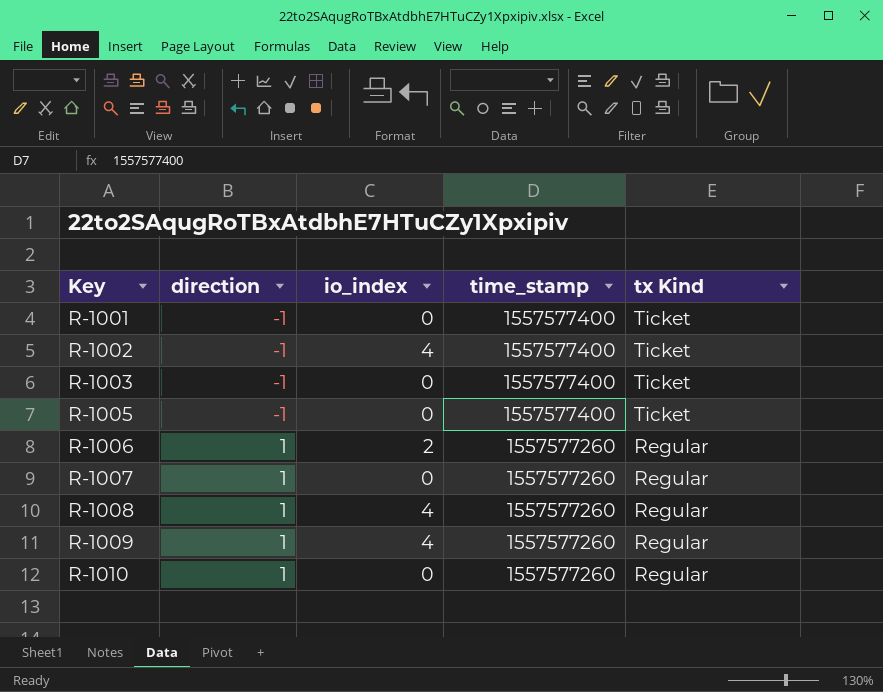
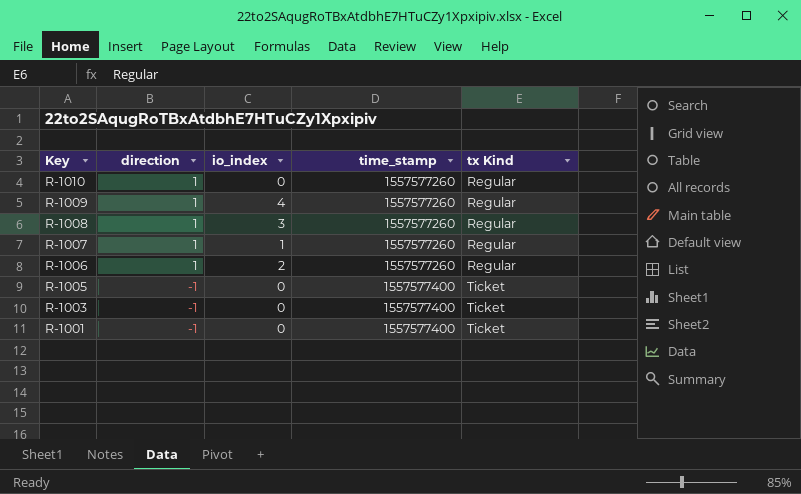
row order: Key ascending -> Key descending
row R-1002: -1 | 4 | 1557577400 | Ticket -> none
R-1008 | io_index: 4 -> 3
R-1007 | io_index: 0 -> 1

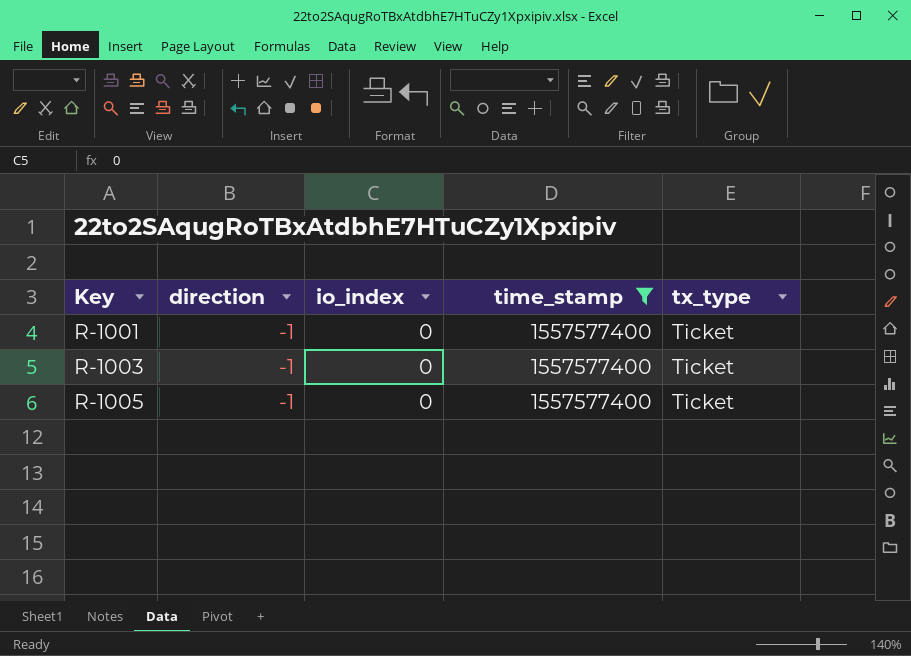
filter: none -> time_stamp = 1557577400
row order: Key descending -> Key ascending
column name: tx Kind -> tx_type

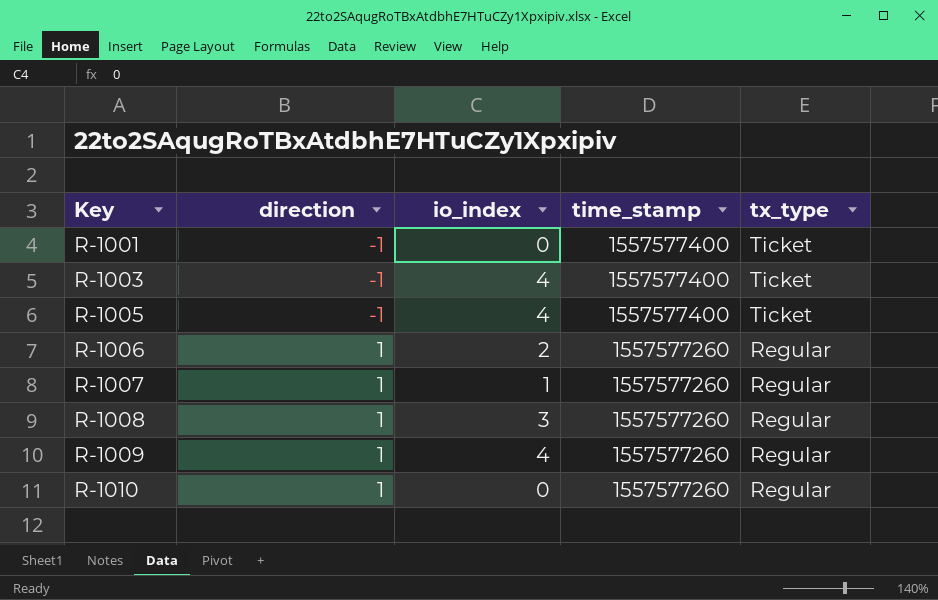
filter: time_stamp = 1557577400 -> none
R-1003 | io_index: 0 -> 4
R-1005 | io_index: 0 -> 4

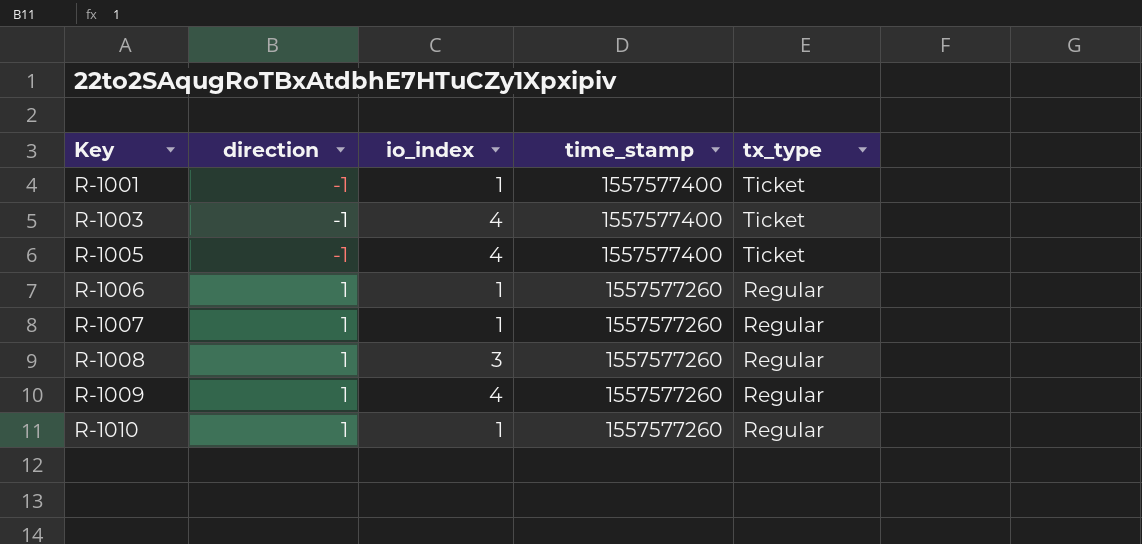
R-1001 | io_index: 0 -> 1
R-1006 | io_index: 2 -> 1
R-1010 | io_index: 0 -> 1

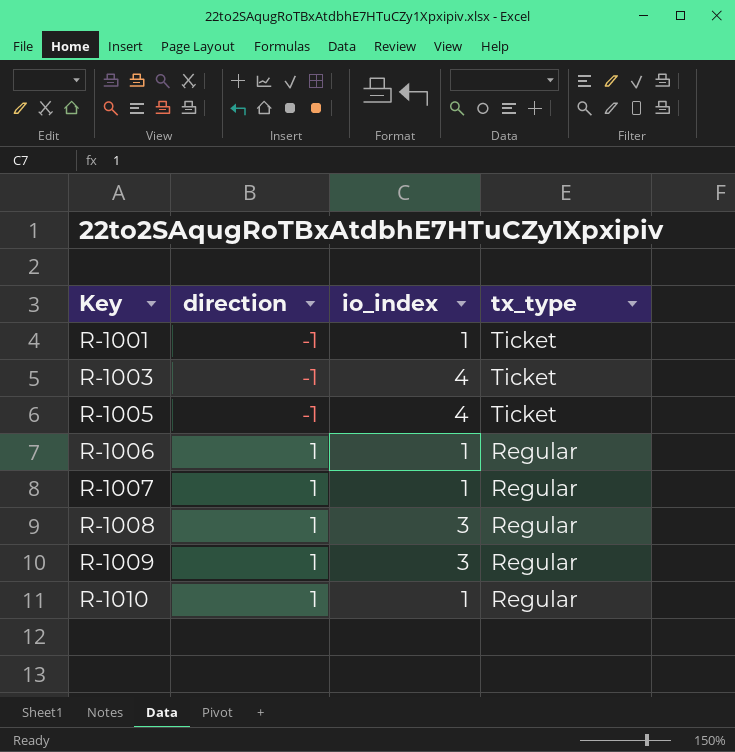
column time_stamp | position: 4 -> none
R-1009 | io_index: 4 -> 3

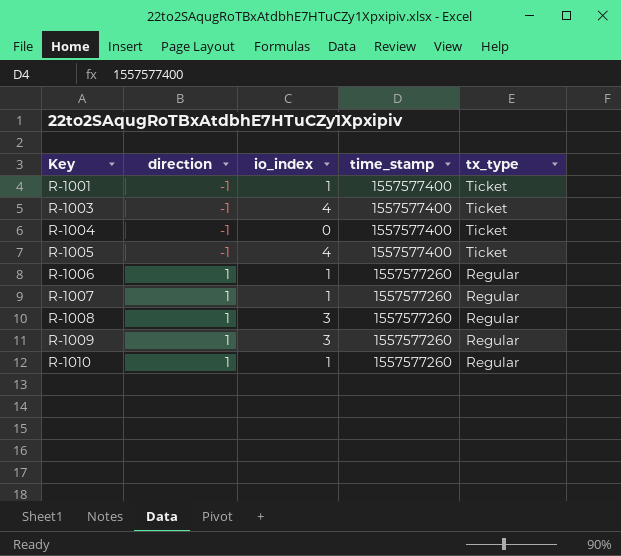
column time_stamp | position: none -> 4
row R-1004: none -> -1 | 0 | 1557577400 | Ticket

